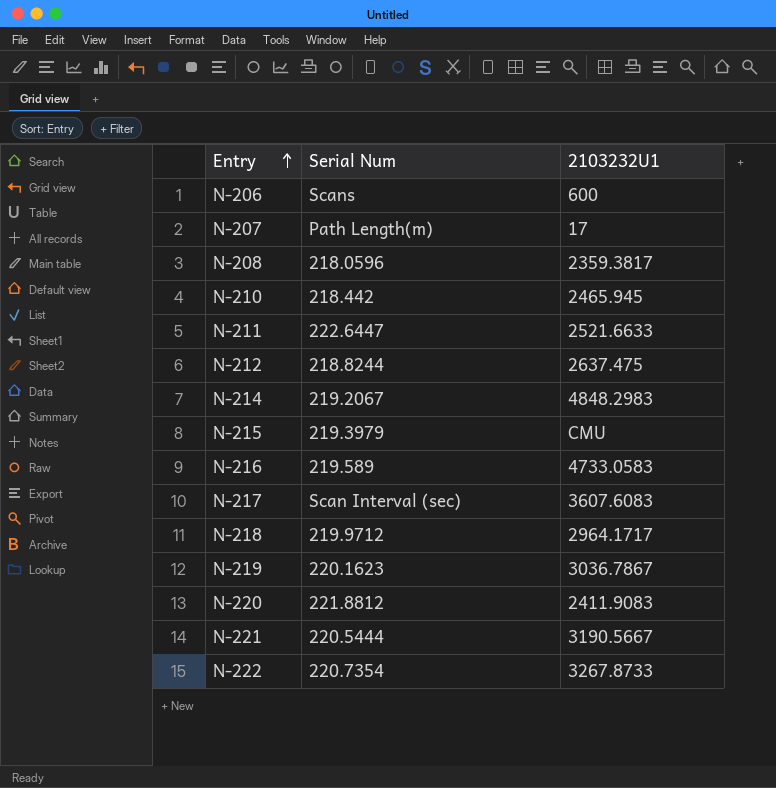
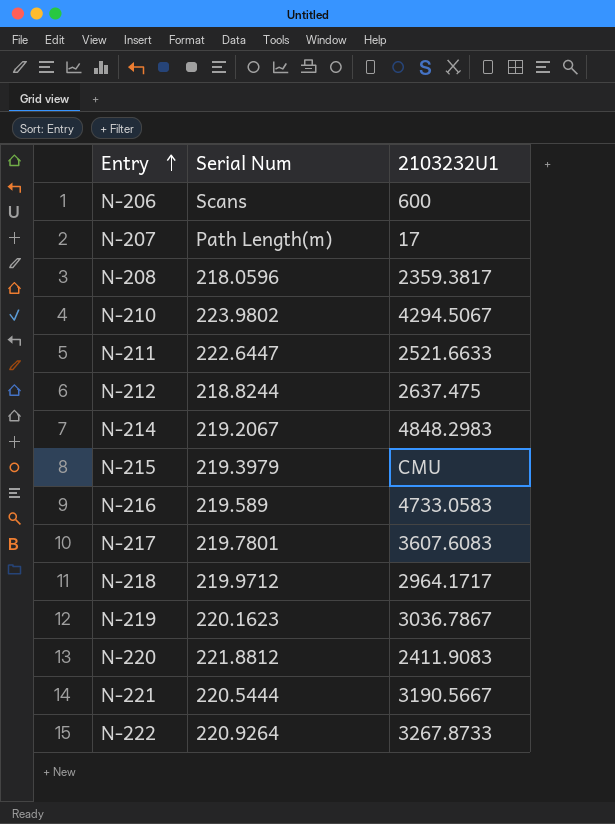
N-210 | Serial Num: 218.442 -> 223.9802
N-210 | 2103232U1: 2465.945 -> 4294.5067
N-217 | Serial Num: Scan Interval (sec) -> 219.7801
N-222 | Serial Num: 220.7354 -> 220.9264

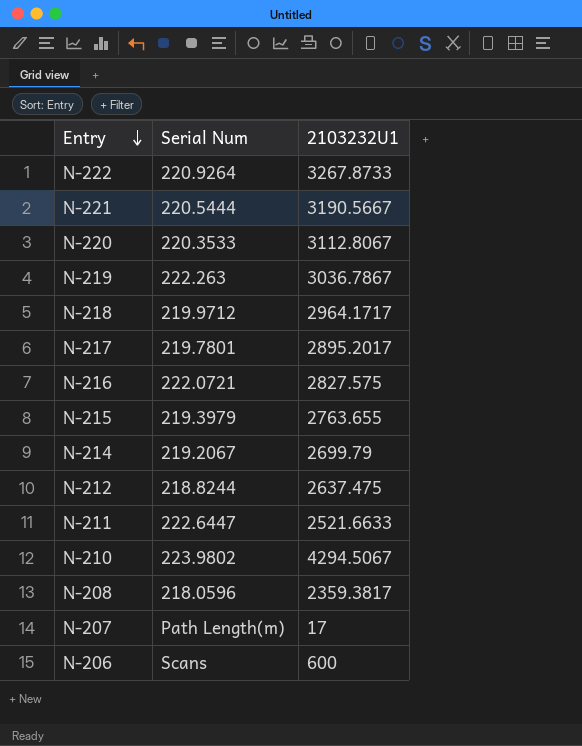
row order: Entry ascending -> Entry descending
N-220 | Serial Num: 221.8812 -> 220.3533
N-220 | 2103232U1: 2411.9083 -> 3112.8067
N-219 | Serial Num: 220.1623 -> 222.263
N-217 | 2103232U1: 3607.6083 -> 2895.2017
N-216 | Serial Num: 219.589 -> 222.0721
N-216 | 2103232U1: 4733.0583 -> 2827.575
N-215 | 2103232U1: CMU -> 2763.655
N-214 | 2103232U1: 4848.2983 -> 2699.79

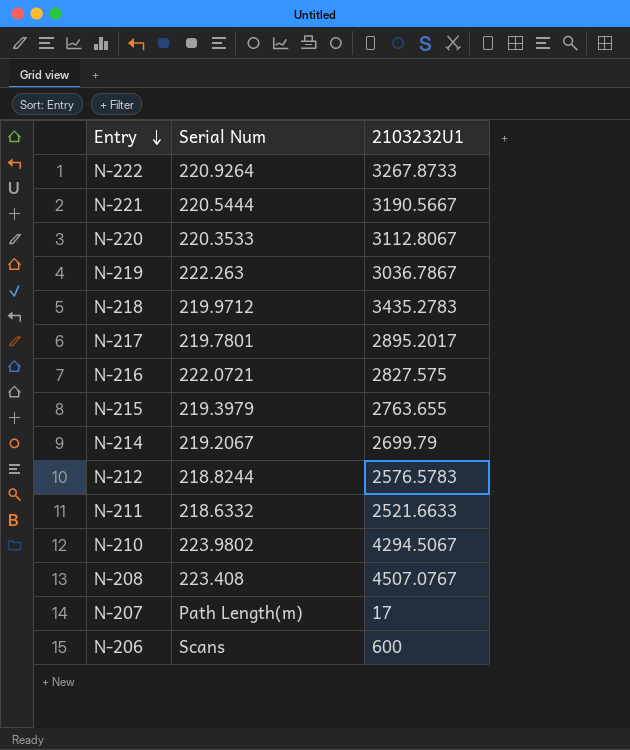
N-218 | 2103232U1: 2964.1717 -> 3435.2783
N-212 | 2103232U1: 2637.475 -> 2576.5783
N-211 | Serial Num: 222.6447 -> 218.6332
N-208 | Serial Num: 218.0596 -> 223.408
N-208 | 2103232U1: 2359.3817 -> 4507.0767

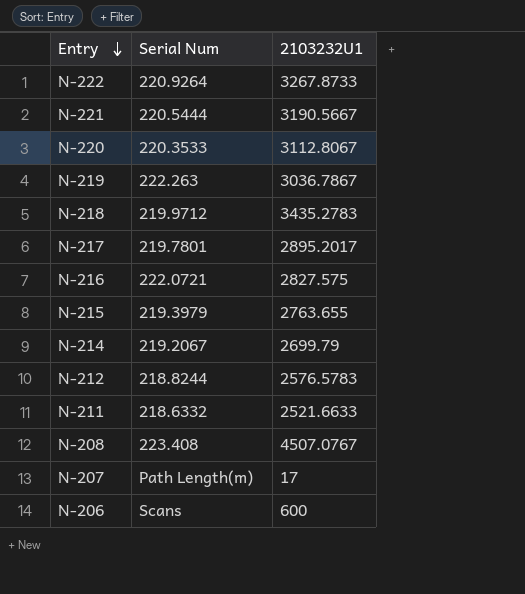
row N-210: 223.9802 | 4294.5067 -> none

